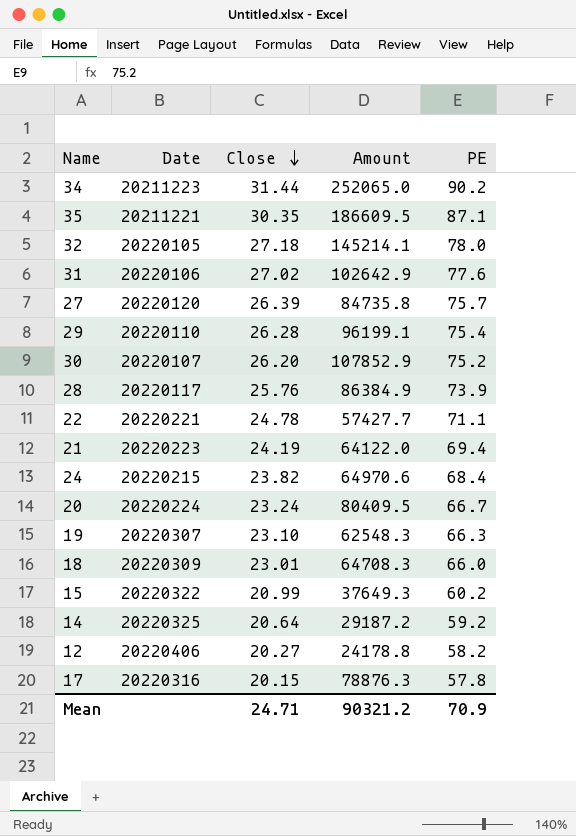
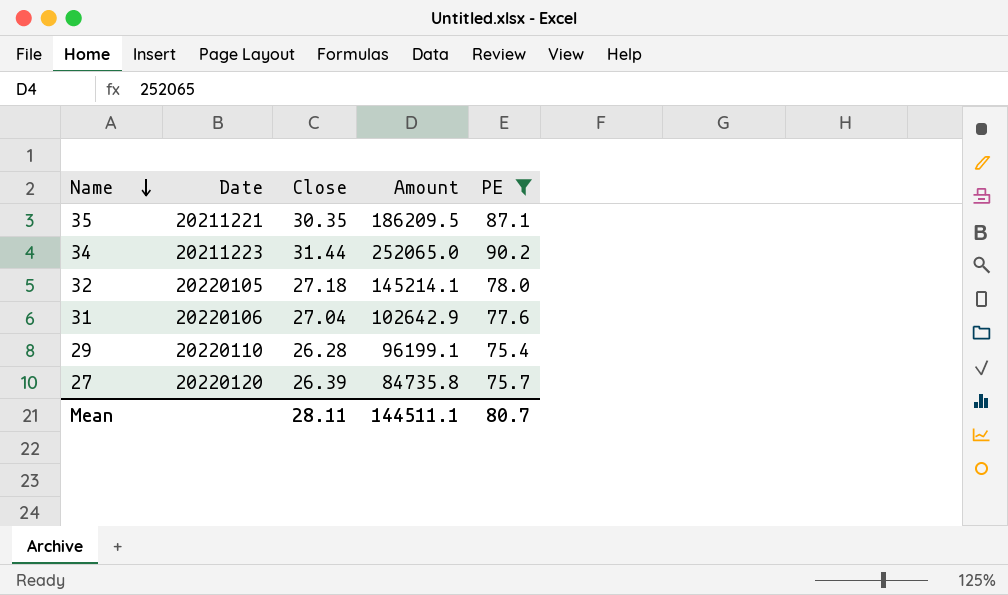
filter: none -> PE >= 75.4
row order: Close descending -> Name descending
35 | Amount: 186609.5 -> 186209.5
31 | Close: 27.02 -> 27.04
Mean | Close: 24.71 -> 28.11
Mean | Amount: 90321.2 -> 144511.1
Mean | PE: 70.9 -> 80.7

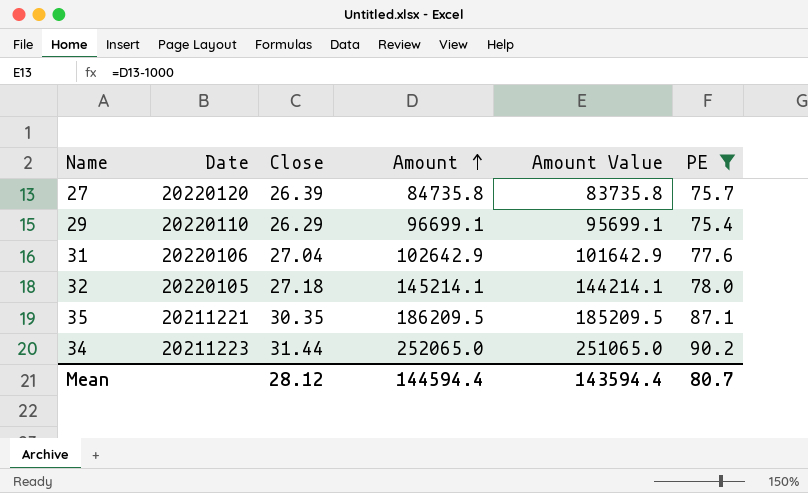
row order: Name descending -> Amount ascending
column Amount Value | formula: none -> [Amount] - 1000
29 | Close: 26.28 -> 26.29
29 | Amount: 96199.1 -> 96699.1
Mean | Close: 28.11 -> 28.12
Mean | Amount: 144511.1 -> 144594.4

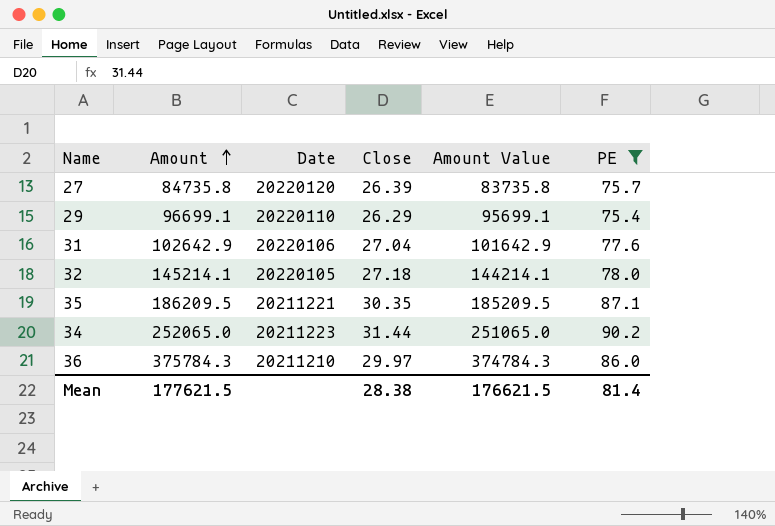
column Amount | position: 4 -> 2
row 36: none -> 375784.3 | 20211210 | 29.97 | 374784.3 | 86.0
Mean | Amount: 144594.4 -> 177621.5
Mean | Close: 28.12 -> 28.38
Mean | Amount Value: 143594.4 -> 176621.5
Mean | PE: 80.7 -> 81.4

